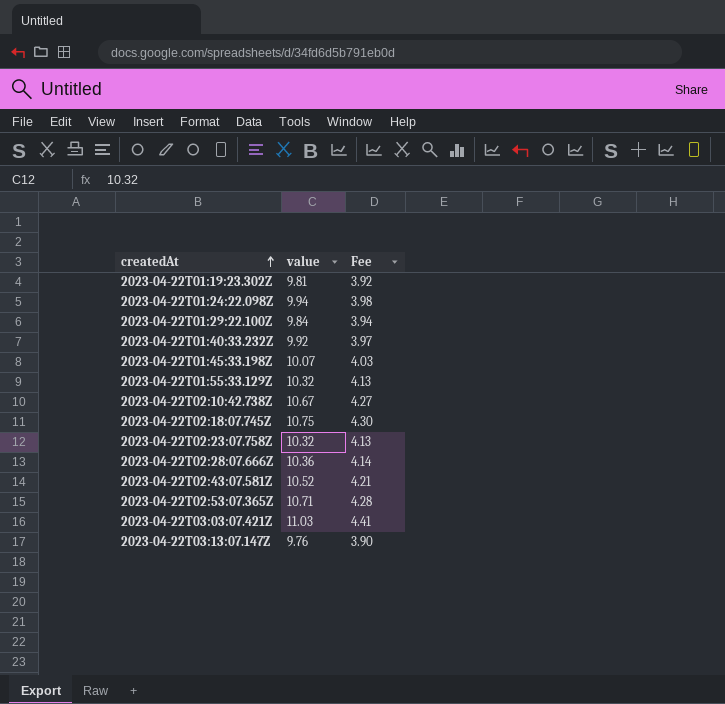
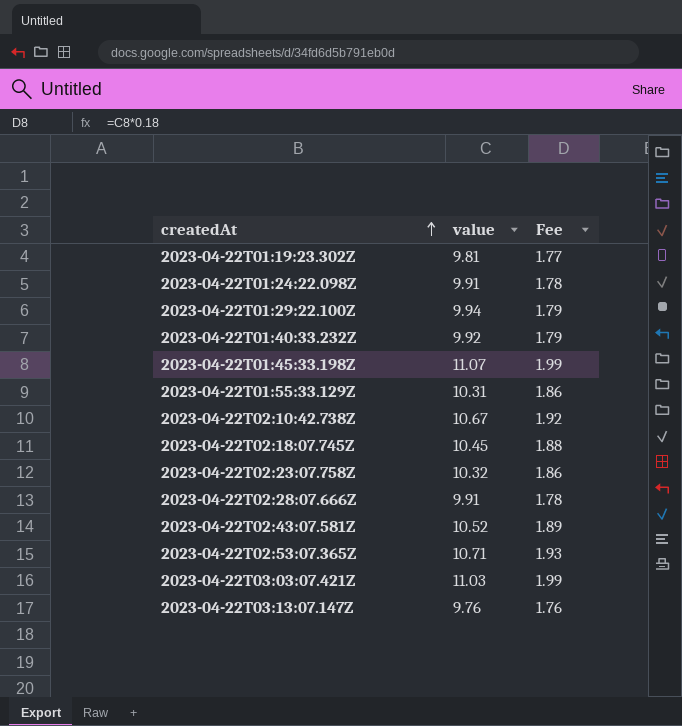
column Fee | formula: [value] * 0.4 -> [value] * 0.18
2023-04-22T01:24:22.098Z | value: 9.94 -> 9.91
2023-04-22T01:29:22.100Z | value: 9.84 -> 9.94
2023-04-22T01:45:33.198Z | value: 10.07 -> 11.07
2023-04-22T01:55:33.129Z | value: 10.32 -> 10.31
2023-04-22T02:18:07.745Z | value: 10.75 -> 10.45
2023-04-22T02:28:07.666Z | value: 10.36 -> 9.91

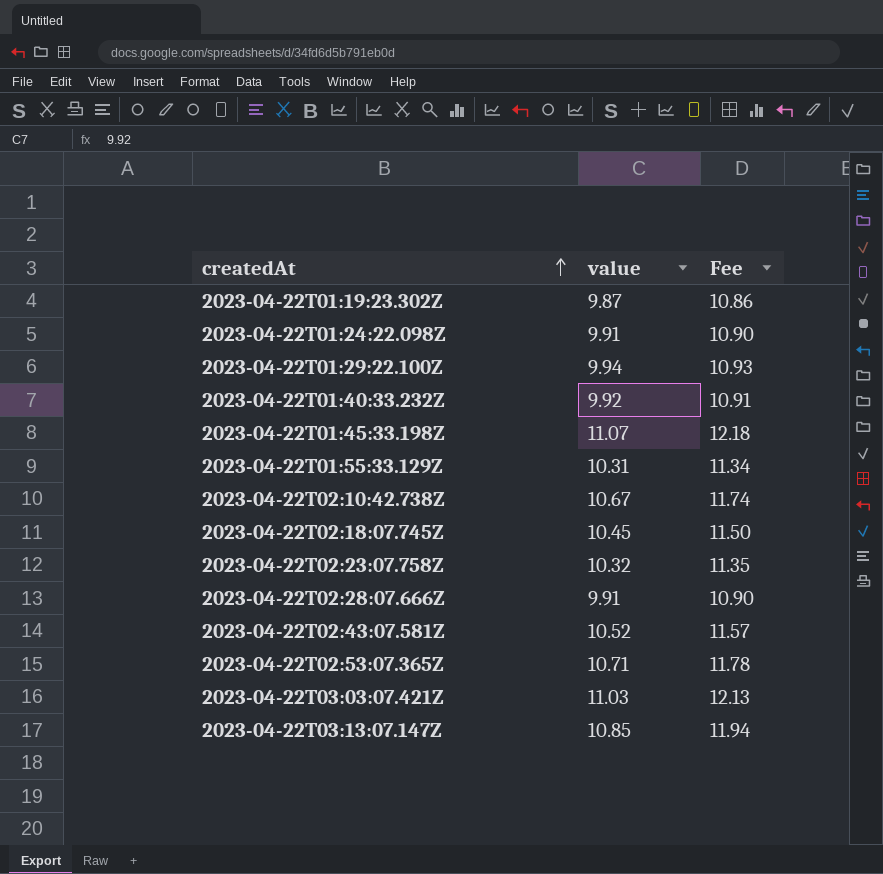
column Fee | formula: [value] * 0.18 -> [value] * 1.1
2023-04-22T01:19:23.302Z | value: 9.81 -> 9.87
2023-04-22T03:13:07.147Z | value: 9.76 -> 10.85

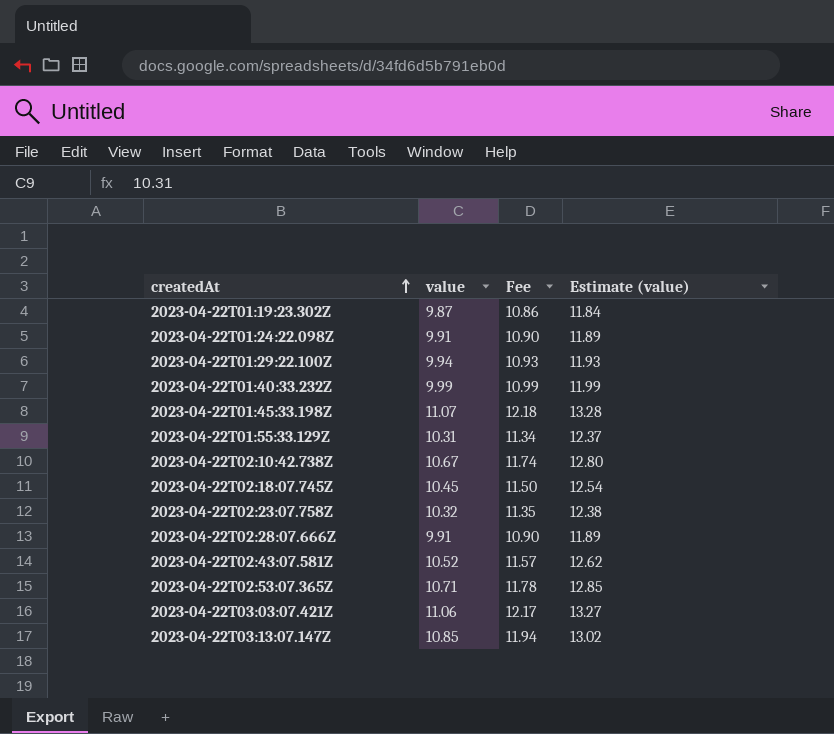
column Estimate (value) | formula: none -> [value] * 1.2
2023-04-22T01:40:33.232Z | value: 9.92 -> 9.99
2023-04-22T01:40:33.232Z | Fee: 10.91 -> 10.99
2023-04-22T03:03:07.421Z | value: 11.03 -> 11.06
2023-04-22T03:03:07.421Z | Fee: 12.13 -> 12.17

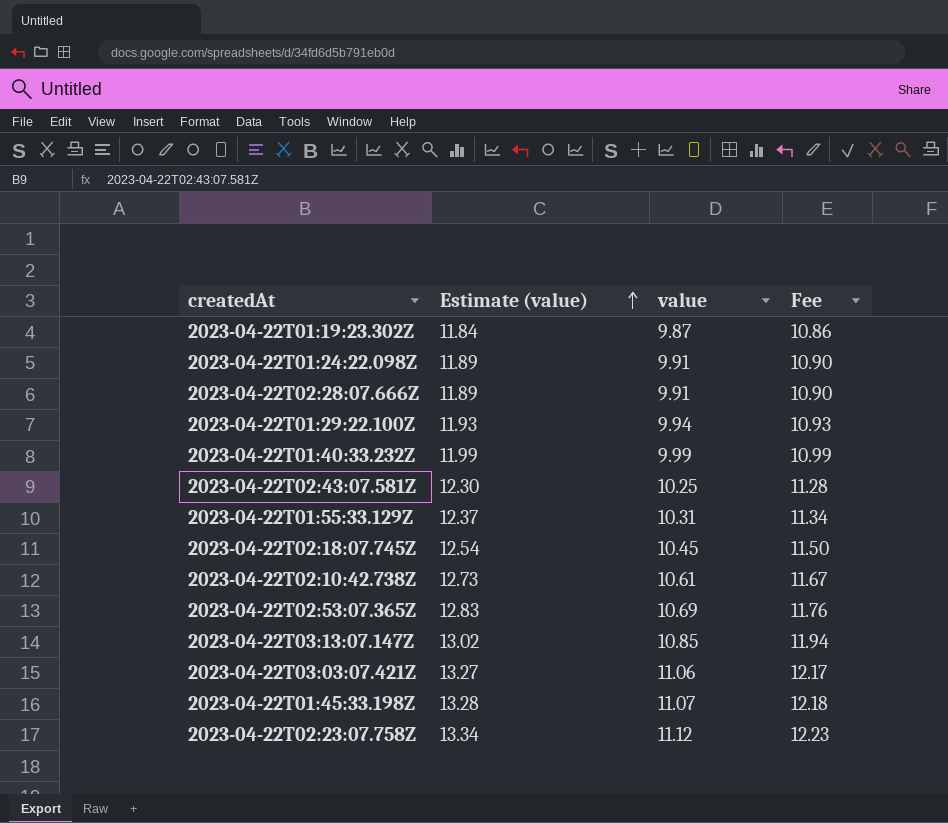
row order: createdAt ascending -> Estimate (value) ascending
column Estimate (value) | position: 4 -> 2
2023-04-22T02:43:07.581Z | Estimate (value): 12.62 -> 12.30
2023-04-22T02:43:07.581Z | value: 10.52 -> 10.25
2023-04-22T02:43:07.581Z | Fee: 11.57 -> 11.28
2023-04-22T02:10:42.738Z | Estimate (value): 12.80 -> 12.73
2023-04-22T02:10:42.738Z | value: 10.67 -> 10.61
2023-04-22T02:10:42.738Z | Fee: 11.74 -> 11.67
2023-04-22T02:53:07.365Z | Estimate (value): 12.85 -> 12.83
2023-04-22T02:53:07.365Z | value: 10.71 -> 10.69
2023-04-22T02:53:07.365Z | Fee: 11.78 -> 11.76
2023-04-22T02:23:07.758Z | Estimate (value): 12.38 -> 13.34
2023-04-22T02:23:07.758Z | value: 10.32 -> 11.12
2023-04-22T02:23:07.758Z | Fee: 11.35 -> 12.23

